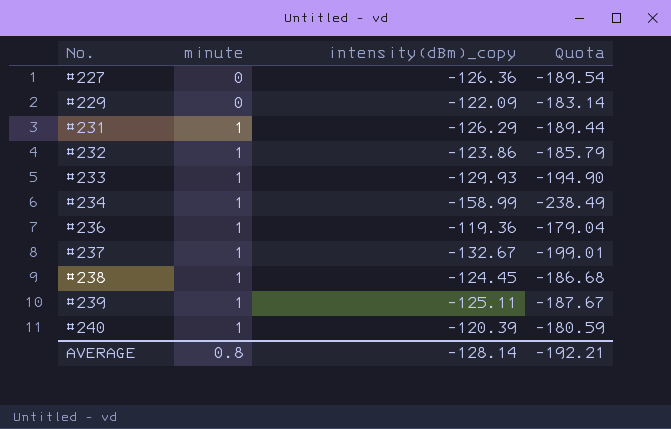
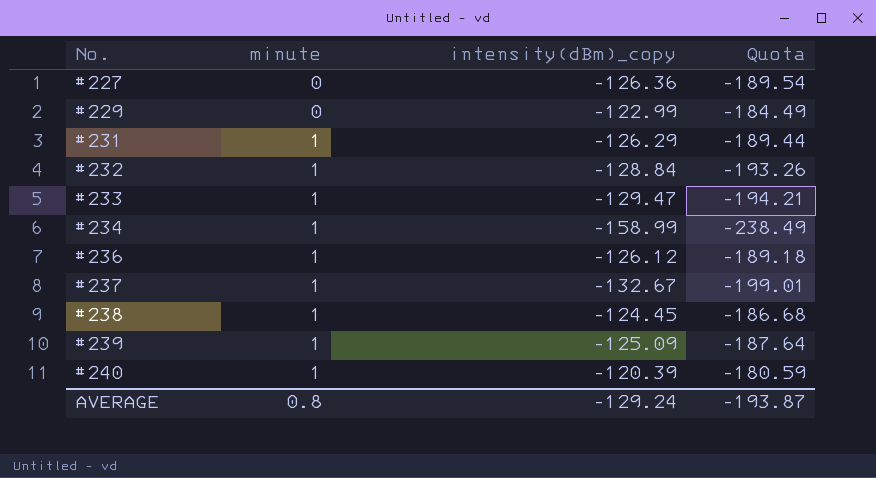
#229 | intensity(dBm)_copy: -122.09 -> -122.99
#229 | Quota: -183.14 -> -184.49
#232 | intensity(dBm)_copy: -123.86 -> -128.84
#232 | Quota: -185.79 -> -193.26
#233 | intensity(dBm)_copy: -129.93 -> -129.47
#233 | Quota: -194.90 -> -194.21
#236 | intensity(dBm)_copy: -119.36 -> -126.12
#236 | Quota: -179.04 -> -189.18
#239 | intensity(dBm)_copy: -125.11 -> -125.09
#239 | Quota: -187.67 -> -187.64
AVERAGE | intensity(dBm)_copy: -128.14 -> -129.24
AVERAGE | Quota: -192.21 -> -193.87

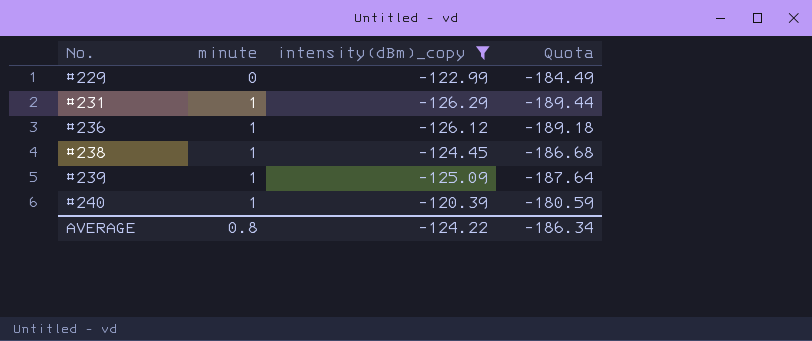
filter: none -> intensity(dBm)_copy >= -126.29
AVERAGE | intensity(dBm)_copy: -129.24 -> -124.22
AVERAGE | Quota: -193.87 -> -186.34

